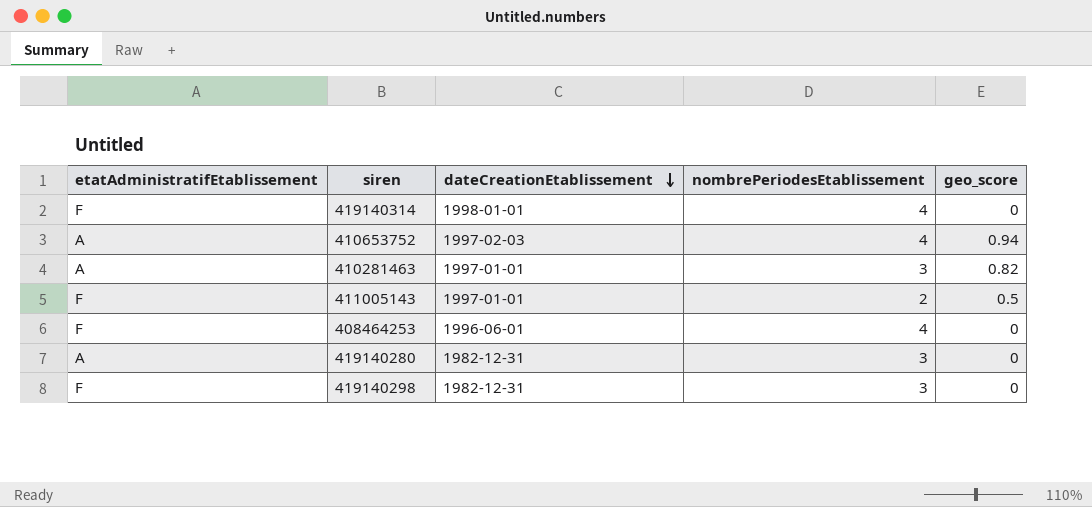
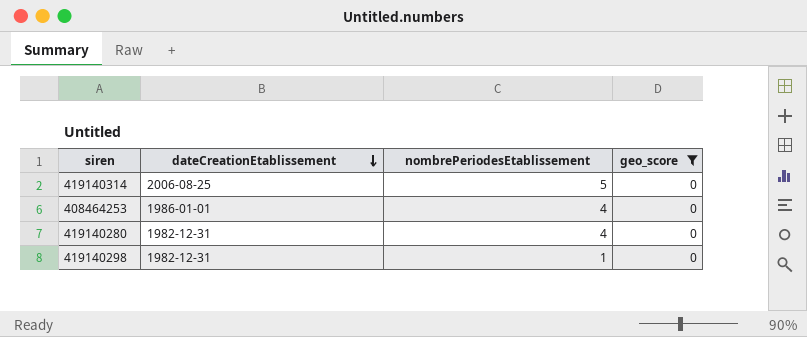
filter: none -> geo_score = 0
column etatAdministratifEtablissement | position: 1 -> none
419140314 | dateCreationEtablissement: 1998-01-01 -> 2006-08-25
419140314 | nombrePeriodesEtablissement: 4 -> 5
408464253 | dateCreationEtablissement: 1996-06-01 -> 1986-01-01
419140280 | nombrePeriodesEtablissement: 3 -> 4
419140298 | nombrePeriodesEtablissement: 3 -> 1

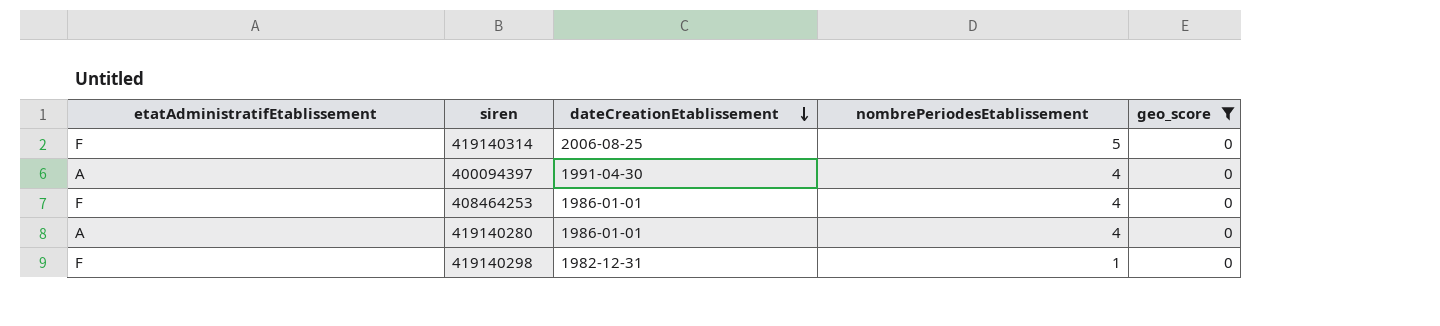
column etatAdministratifEtablissement | position: none -> 1
row 400094397: none -> A | 1991-04-30 | 4 | 0
419140280 | dateCreationEtablissement: 1982-12-31 -> 1986-01-01

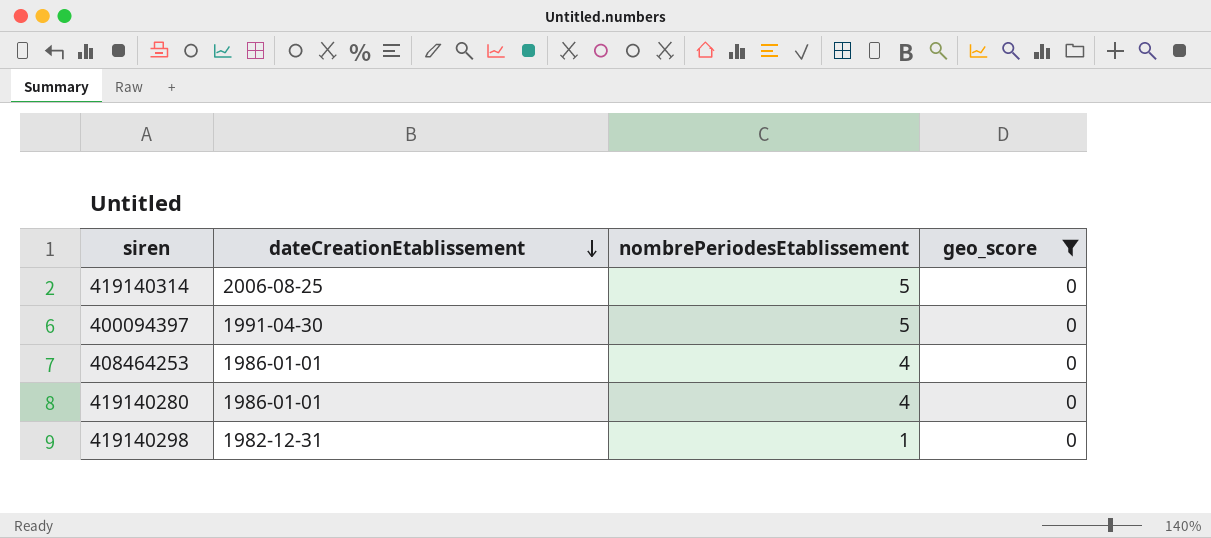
column etatAdministratifEtablissement | position: 1 -> none
400094397 | nombrePeriodesEtablissement: 4 -> 5

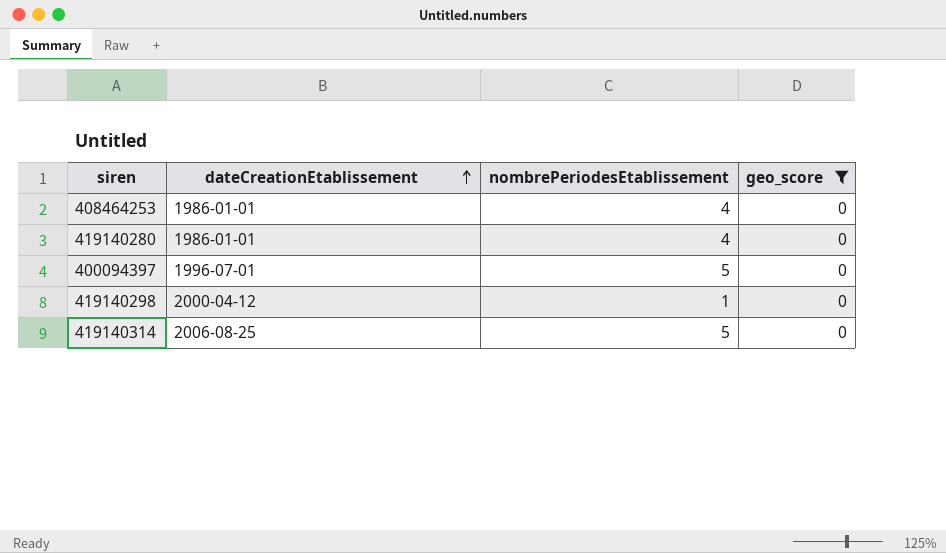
row order: dateCreationEtablissement descending -> dateCreationEtablissement ascending
400094397 | dateCreationEtablissement: 1991-04-30 -> 1996-07-01
419140298 | dateCreationEtablissement: 1982-12-31 -> 2000-04-12

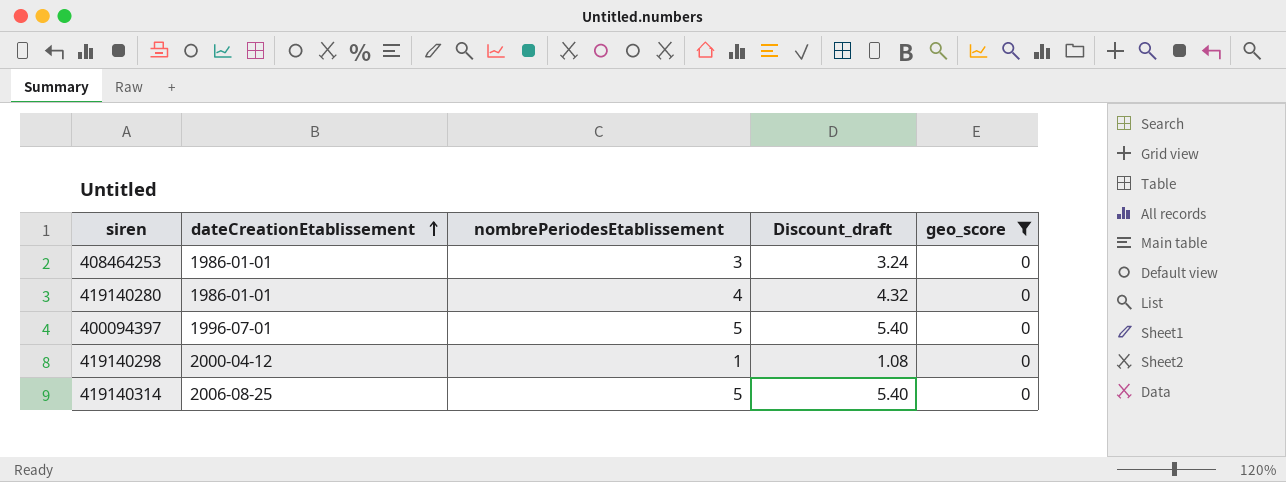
column Discount_draft | formula: none -> [nombrePeriodesEtablissement] * 1.08
408464253 | nombrePeriodesEtablissement: 4 -> 3

